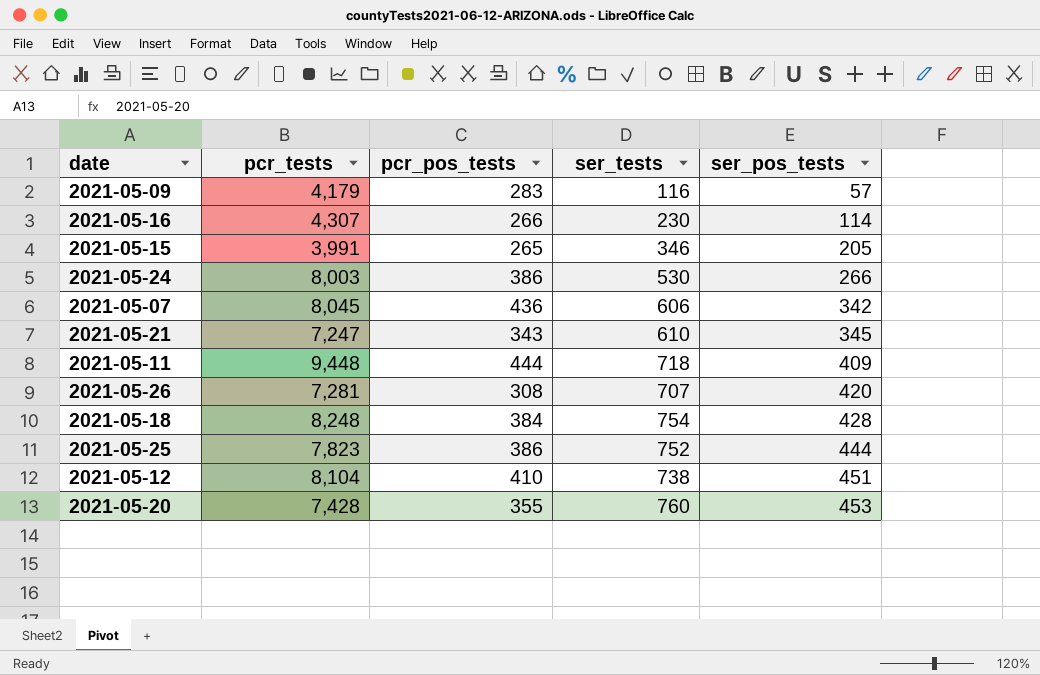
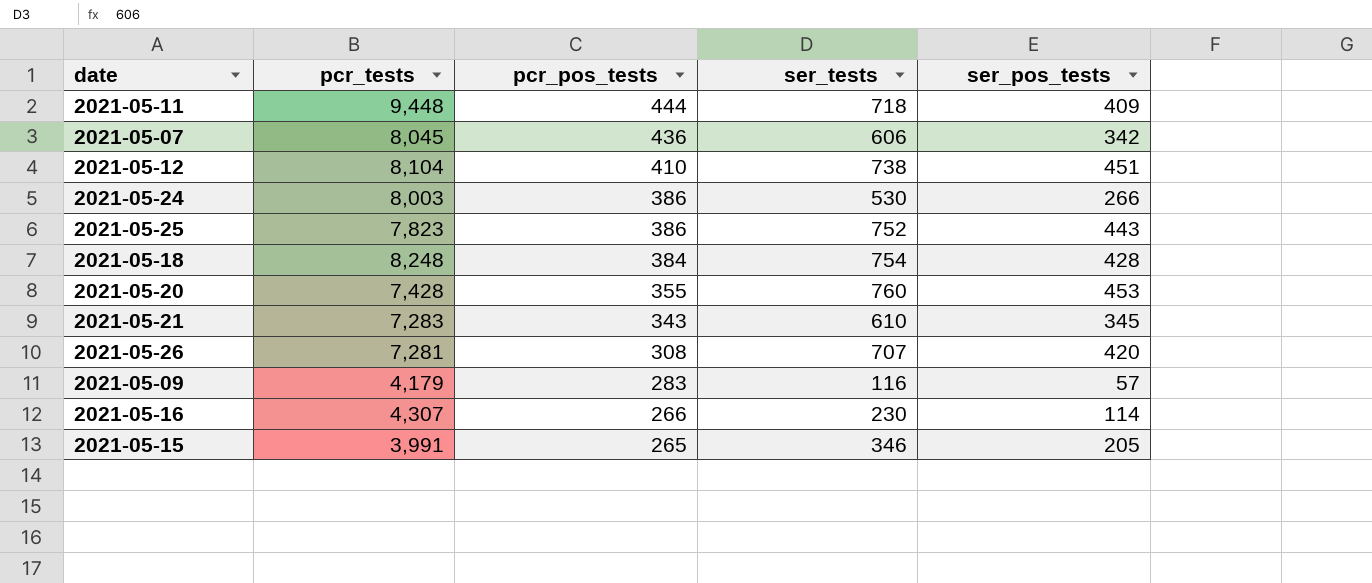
row order: ser_pos_tests ascending -> pcr_pos_tests descending
2021-05-25 | ser_pos_tests: 444 -> 443
2021-05-21 | pcr_tests: 7,247 -> 7,283

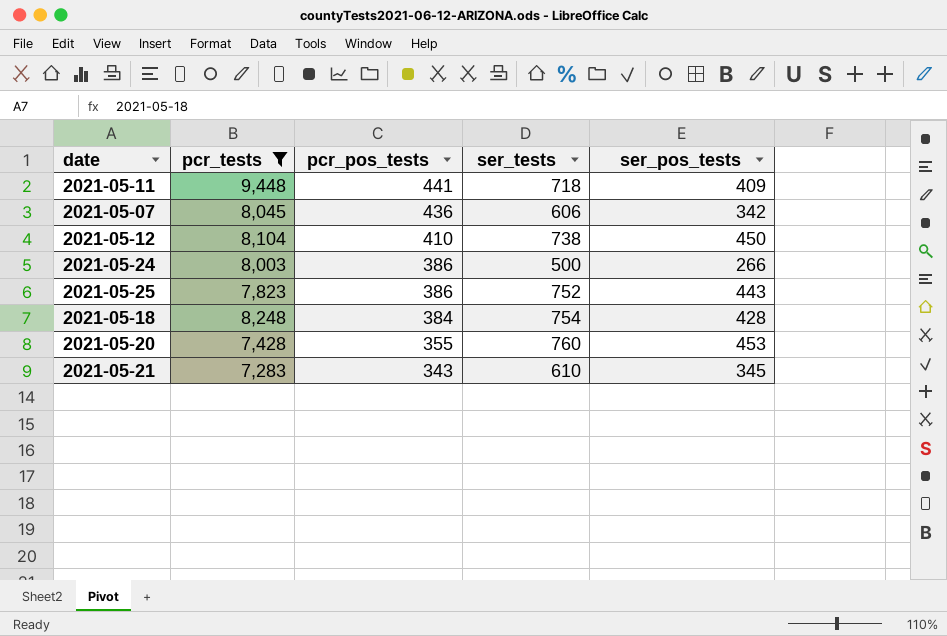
filter: none -> pcr_tests >= 7,283
2021-05-11 | pcr_pos_tests: 444 -> 441
2021-05-12 | ser_pos_tests: 451 -> 450
2021-05-24 | ser_tests: 530 -> 500

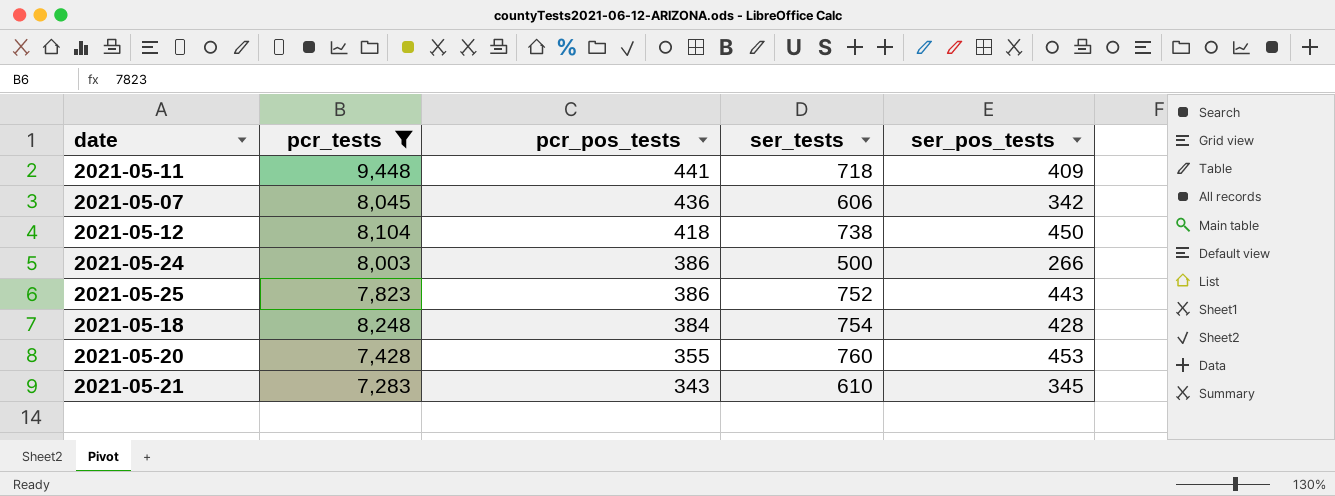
2021-05-12 | pcr_pos_tests: 410 -> 418

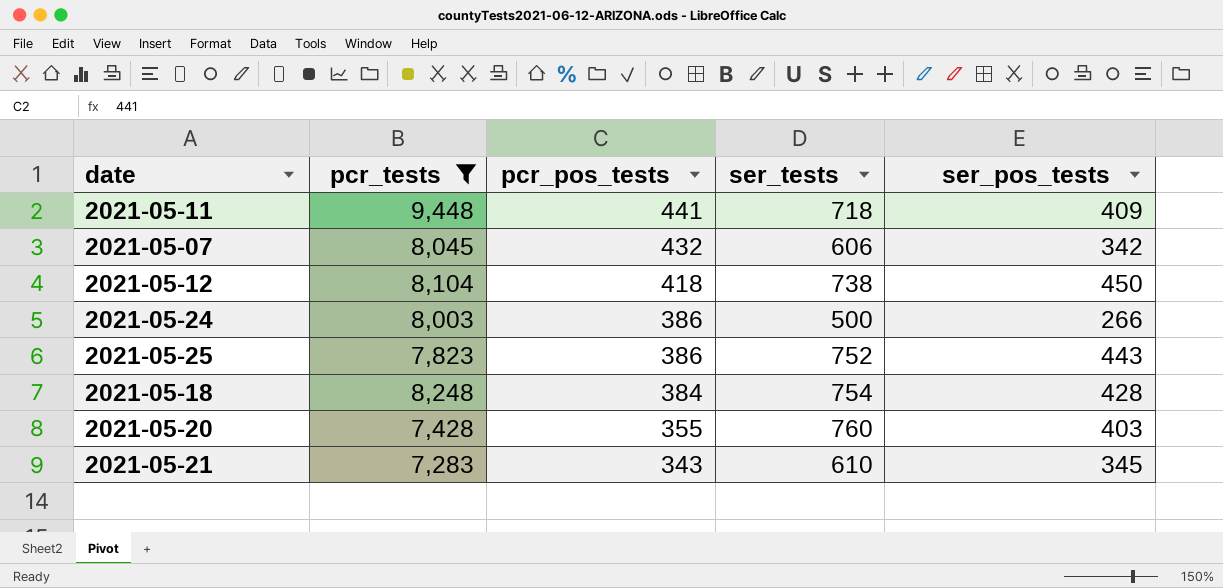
2021-05-07 | pcr_pos_tests: 436 -> 432
2021-05-20 | ser_pos_tests: 453 -> 403

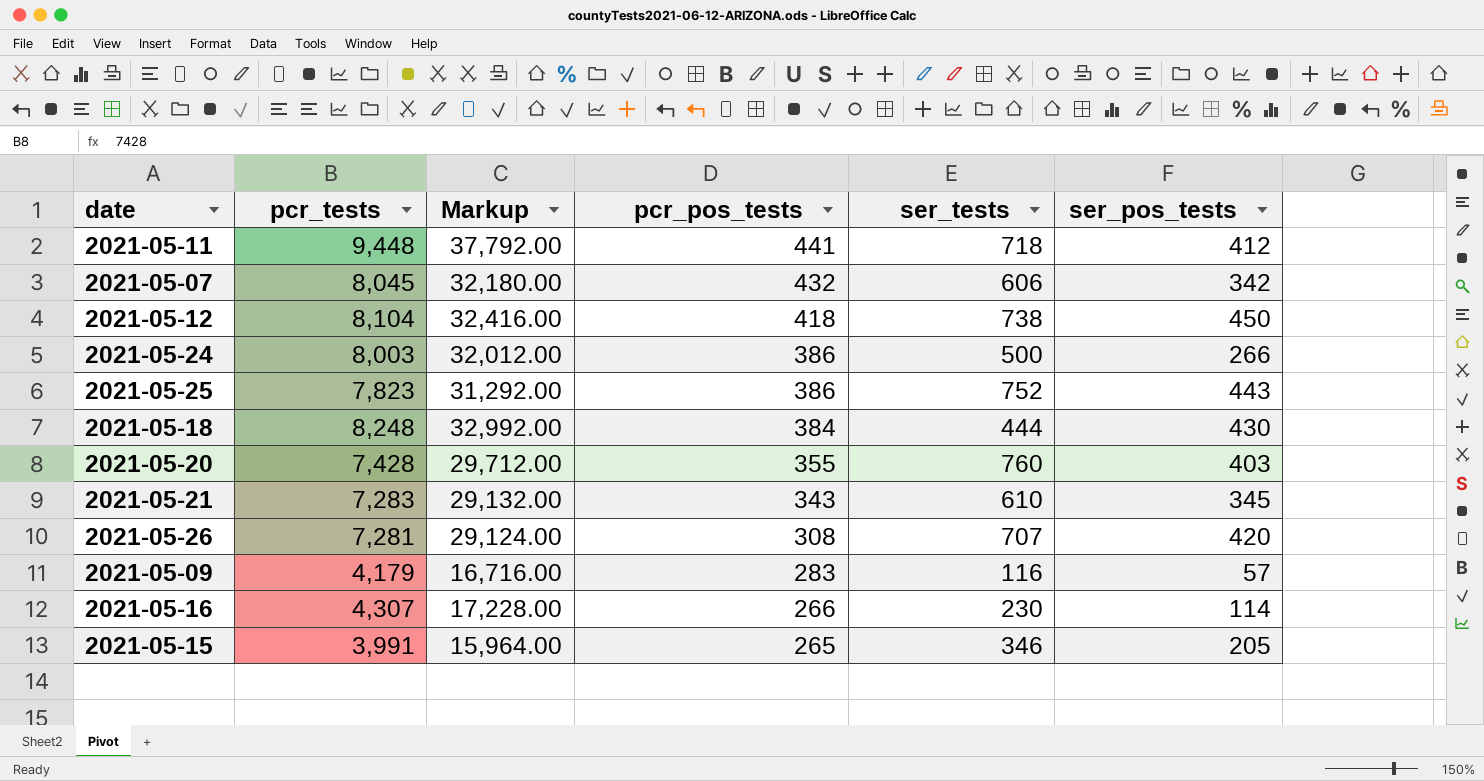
filter: pcr_tests >= 7,283 -> none
column Markup | formula: none -> [pcr_tests] * 4
2021-05-11 | ser_pos_tests: 409 -> 412
2021-05-18 | ser_tests: 754 -> 444
2021-05-18 | ser_pos_tests: 428 -> 430

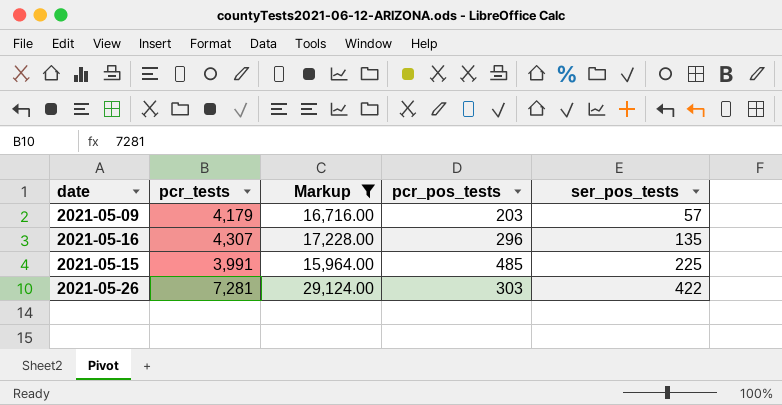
filter: none -> Markup <= 29,124.00
row order: pcr_pos_tests descending -> ser_pos_tests ascending
column ser_tests | position: 5 -> none
2021-05-09 | pcr_pos_tests: 283 -> 203
2021-05-16 | pcr_pos_tests: 266 -> 296
2021-05-16 | ser_pos_tests: 114 -> 135
2021-05-15 | pcr_pos_tests: 265 -> 485
2021-05-15 | ser_pos_tests: 205 -> 225
2021-05-26 | pcr_pos_tests: 308 -> 303
2021-05-26 | ser_pos_tests: 420 -> 422

